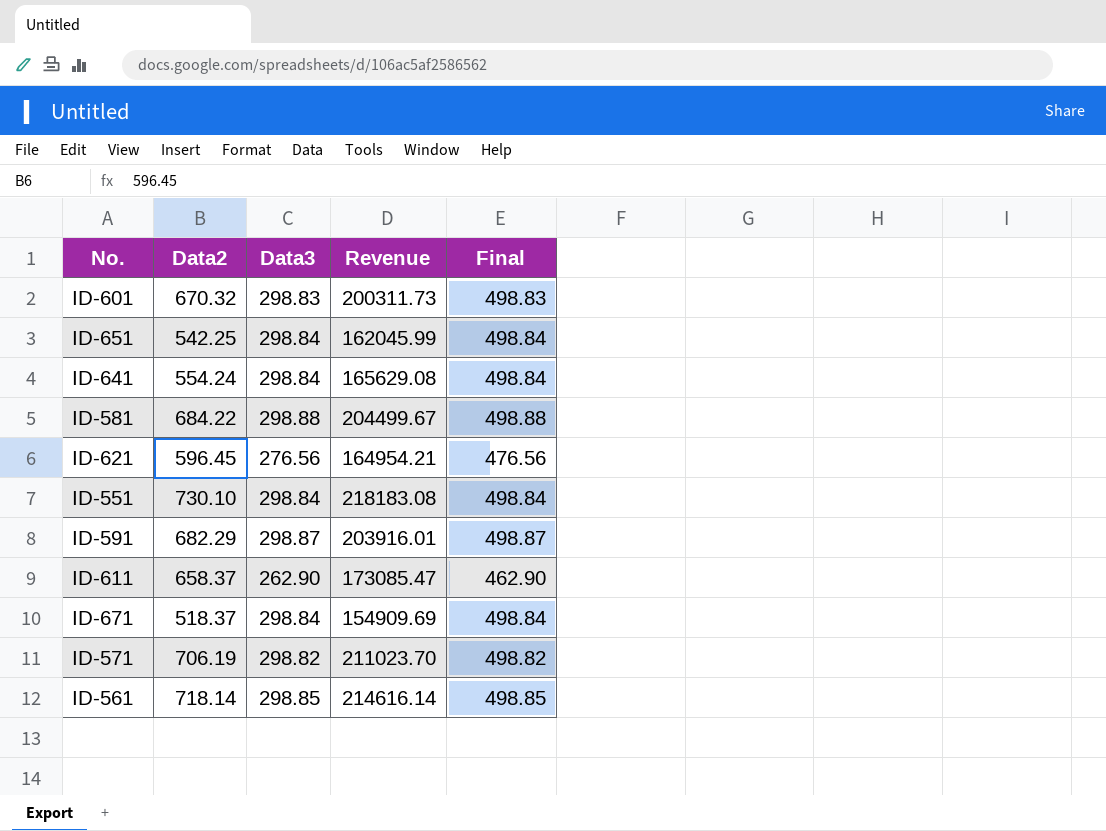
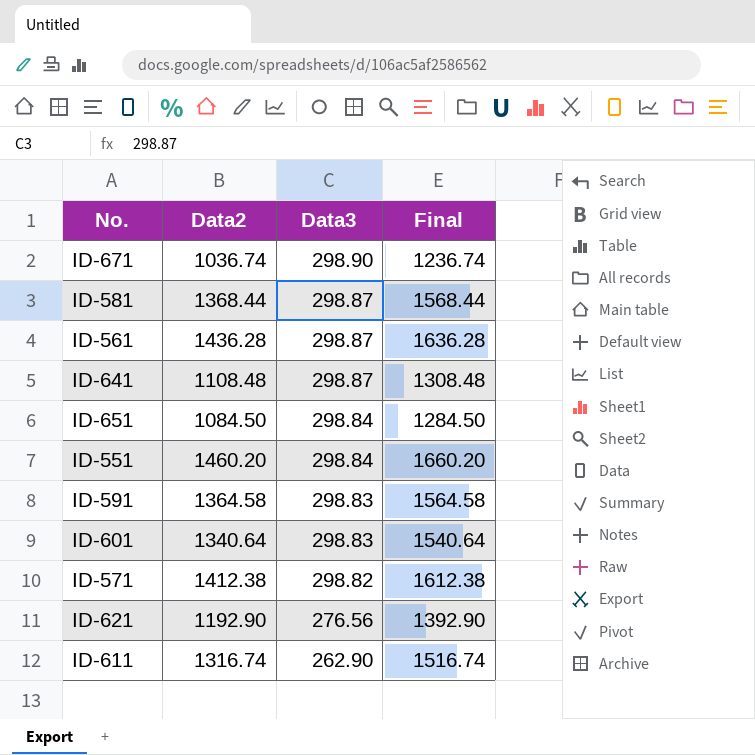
row order: none -> Data3 descending
column Revenue | formula: [Data2] * [Data3] -> none
column Final | formula: [Data3] + 200 -> [Data2] + 200
ID-671 | Data2: 518.37 -> 1036.74
ID-671 | Data3: 298.84 -> 298.90
ID-581 | Data2: 684.22 -> 1368.44
ID-581 | Data3: 298.88 -> 298.87
ID-561 | Data2: 718.14 -> 1436.28
ID-561 | Data3: 298.85 -> 298.87
ID-641 | Data2: 554.24 -> 1108.48
ID-641 | Data3: 298.84 -> 298.87
ID-651 | Data2: 542.25 -> 1084.50
ID-551 | Data2: 730.10 -> 1460.20
ID-591 | Data2: 682.29 -> 1364.58
ID-591 | Data3: 298.87 -> 298.83
ID-601 | Data2: 670.32 -> 1340.64
ID-571 | Data2: 706.19 -> 1412.38
ID-621 | Data2: 596.45 -> 1192.90
ID-611 | Data2: 658.37 -> 1316.74

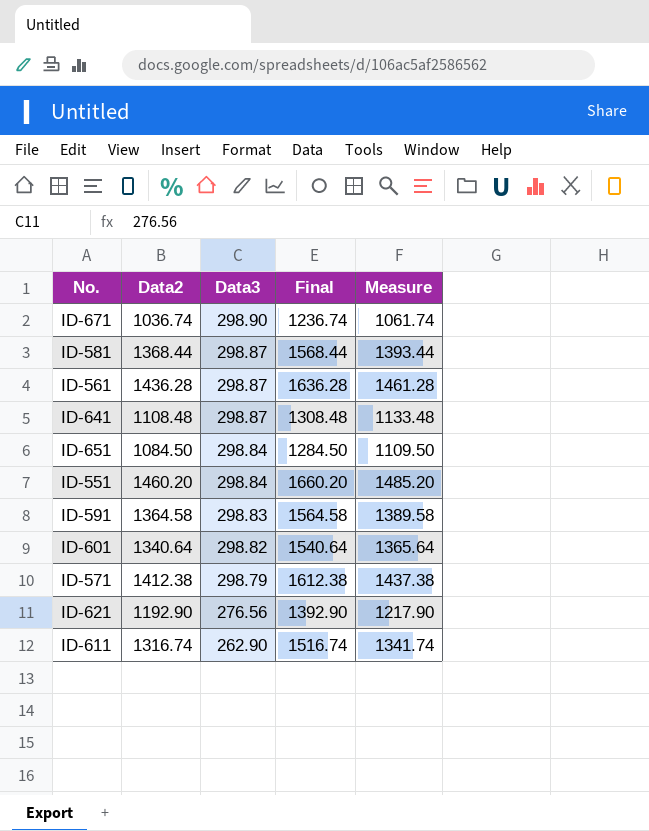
column Measure | formula: none -> [Data2] + 25
ID-601 | Data3: 298.83 -> 298.82
ID-571 | Data3: 298.82 -> 298.79

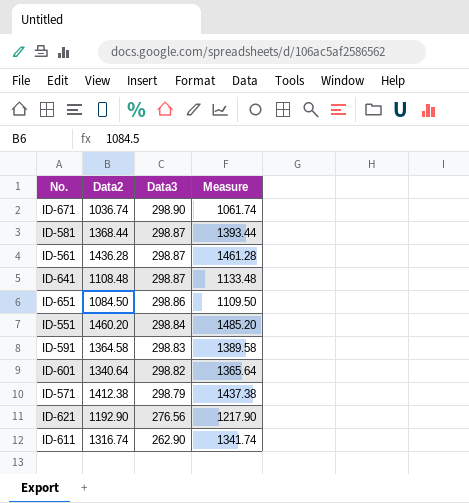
column Final | formula: [Data2] + 200 -> none
ID-651 | Data3: 298.84 -> 298.86

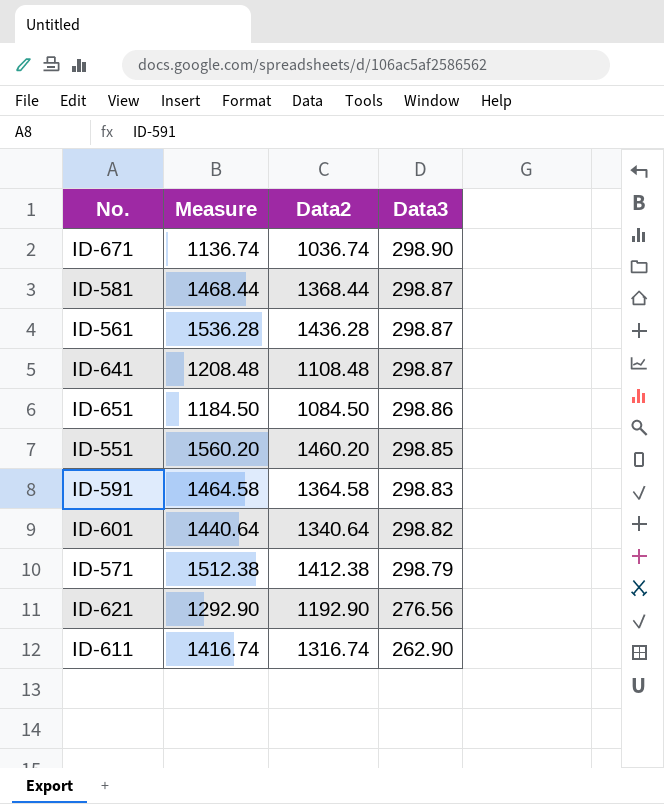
column Measure | formula: [Data2] + 25 -> [Data2] + 100
column Measure | position: 4 -> 2
ID-551 | Data3: 298.84 -> 298.85

